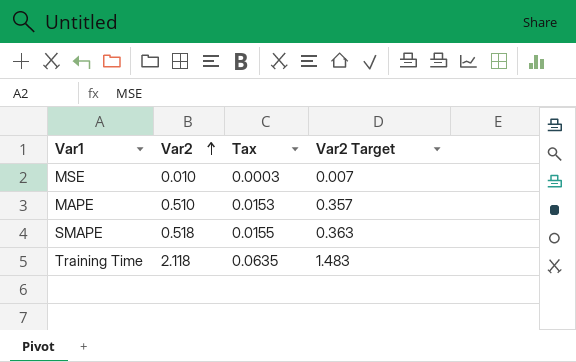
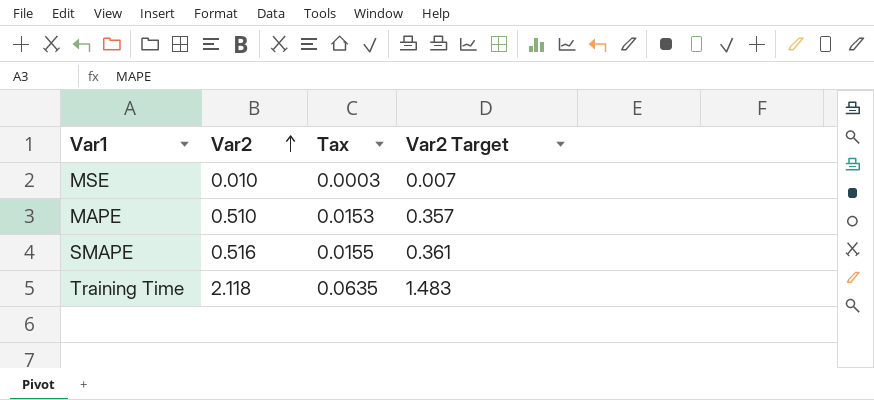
SMAPE | Var2: 0.518 -> 0.516
SMAPE | Var2 Target: 0.363 -> 0.361

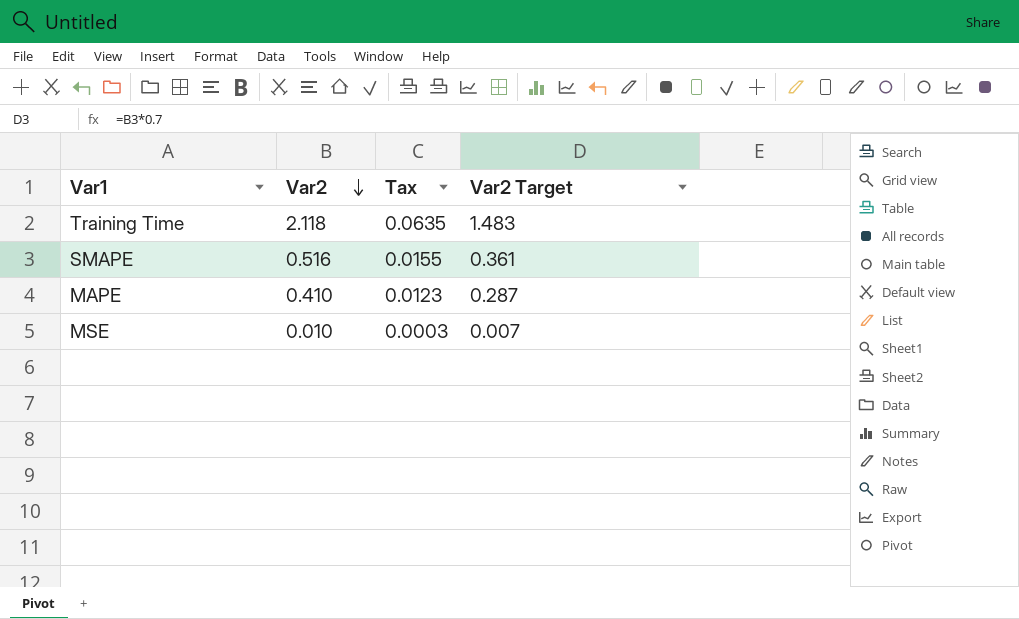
row order: Var2 ascending -> Var2 descending
MAPE | Var2: 0.510 -> 0.410
MAPE | Tax: 0.0153 -> 0.0123
MAPE | Var2 Target: 0.357 -> 0.287

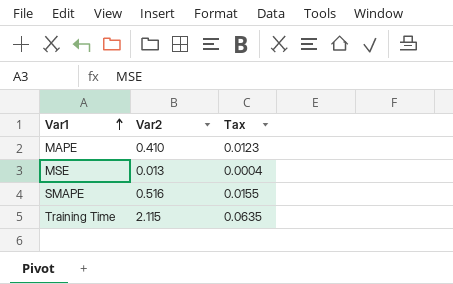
row order: Var2 descending -> Var1 ascending
column Var2 Target | formula: [Var2] * 0.7 -> none
MSE | Var2: 0.010 -> 0.013
MSE | Tax: 0.0003 -> 0.0004
Training Time | Var2: 2.118 -> 2.115

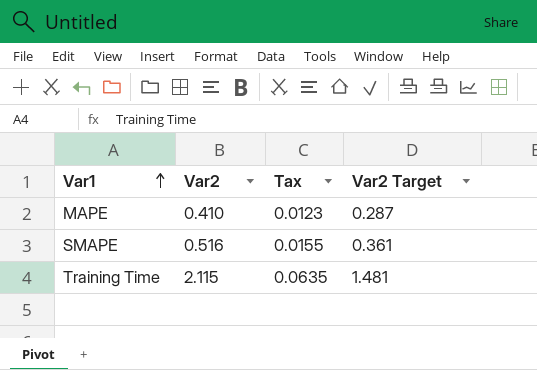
column Var2 Target | formula: none -> [Var2] * 0.7
row MSE: 0.013 | 0.0004 -> none

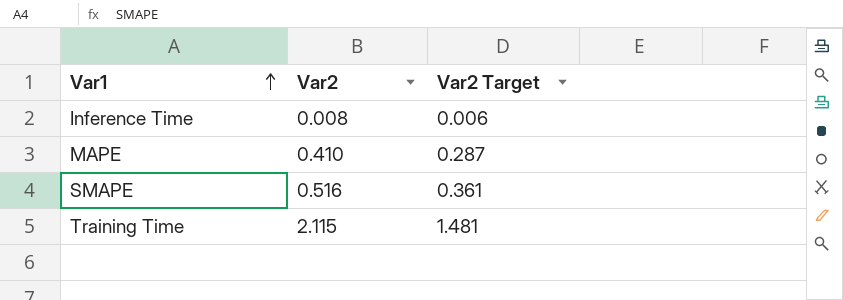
column Tax | formula: [Var2] * 0.03 -> none
row Inference Time: none -> 0.008 | 0.006

